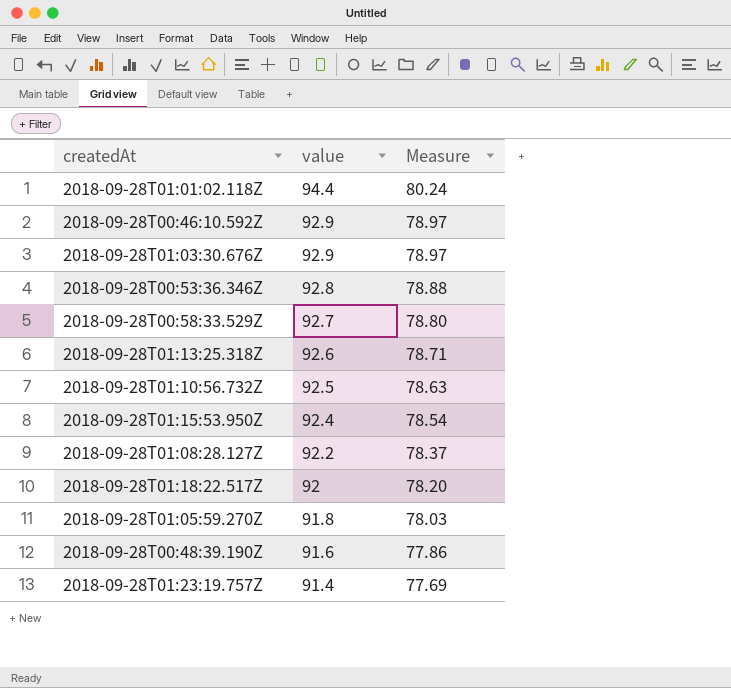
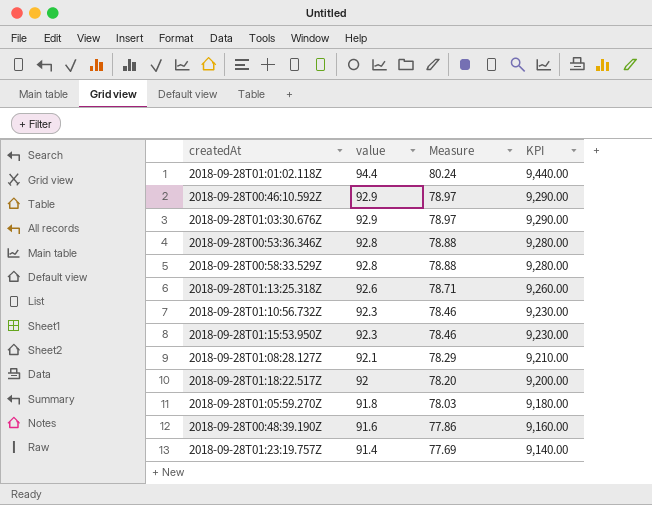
column KPI | formula: none -> [value] * 100
2018-09-28T00:58:33.529Z | value: 92.7 -> 92.8
2018-09-28T00:58:33.529Z | Measure: 78.80 -> 78.88
2018-09-28T01:10:56.732Z | value: 92.5 -> 92.3
2018-09-28T01:10:56.732Z | Measure: 78.63 -> 78.46
2018-09-28T01:15:53.950Z | value: 92.4 -> 92.3
2018-09-28T01:15:53.950Z | Measure: 78.54 -> 78.46
2018-09-28T01:08:28.127Z | value: 92.2 -> 92.1
2018-09-28T01:08:28.127Z | Measure: 78.37 -> 78.29

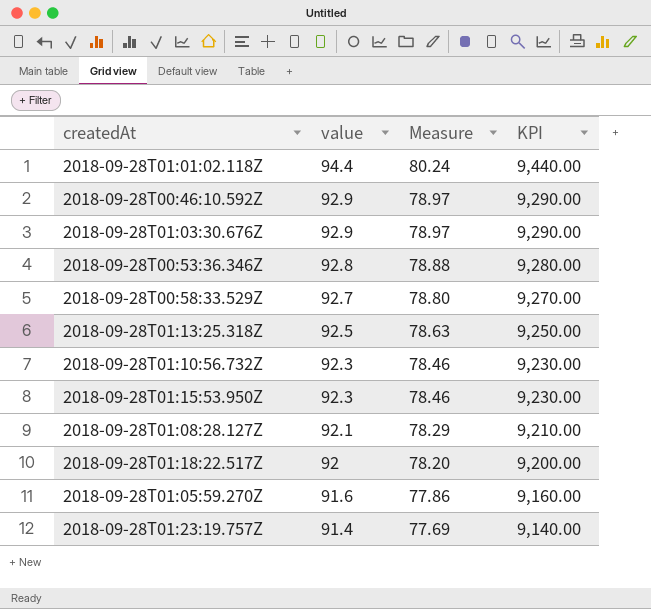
row 2018-09-28T00:48:39.190Z: 91.6 | 77.86 | 9,160.00 -> none
2018-09-28T00:58:33.529Z | value: 92.8 -> 92.7
2018-09-28T00:58:33.529Z | Measure: 78.88 -> 78.80
2018-09-28T00:58:33.529Z | KPI: 9,280.00 -> 9,270.00
2018-09-28T01:13:25.318Z | value: 92.6 -> 92.5
2018-09-28T01:13:25.318Z | Measure: 78.71 -> 78.63
2018-09-28T01:13:25.318Z | KPI: 9,260.00 -> 9,250.00
2018-09-28T01:05:59.270Z | value: 91.8 -> 91.6
2018-09-28T01:05:59.270Z | Measure: 78.03 -> 77.86
2018-09-28T01:05:59.270Z | KPI: 9,180.00 -> 9,160.00

